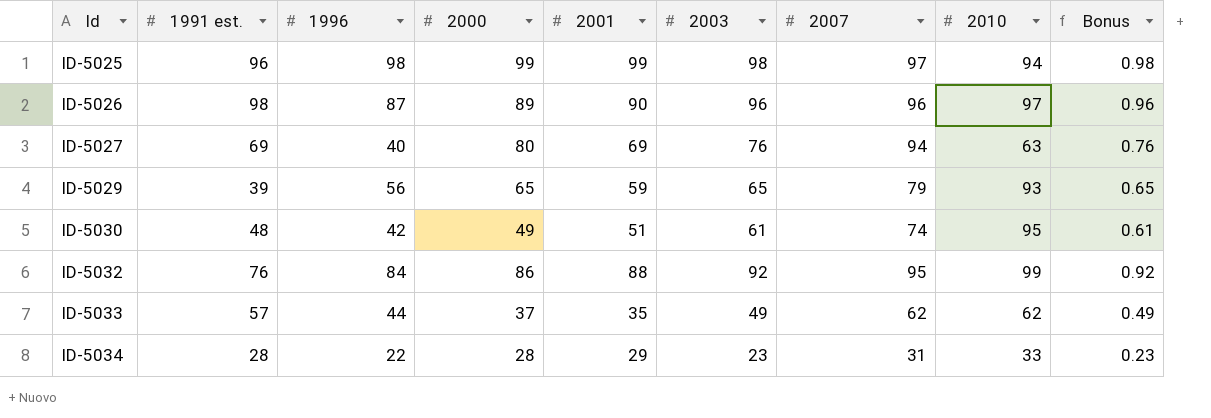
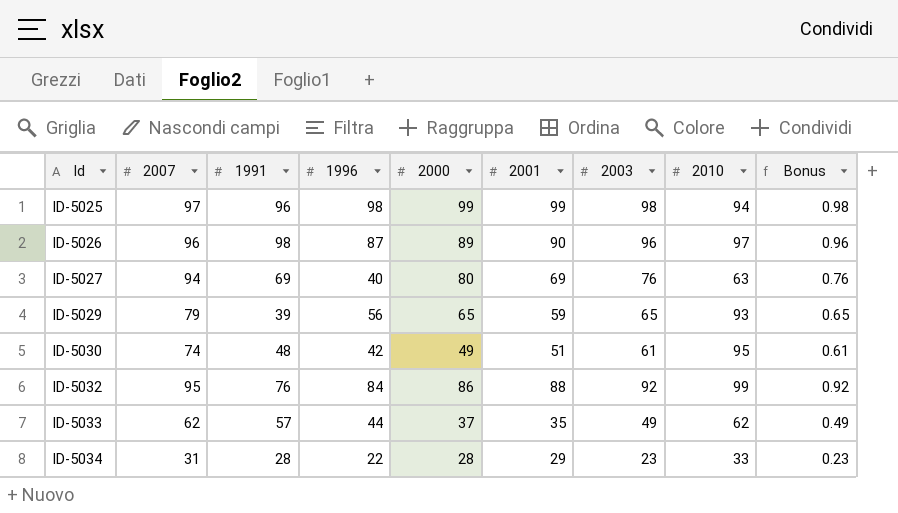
column 2007 | position: 7 -> 2
column name: 1991 est. -> 1991

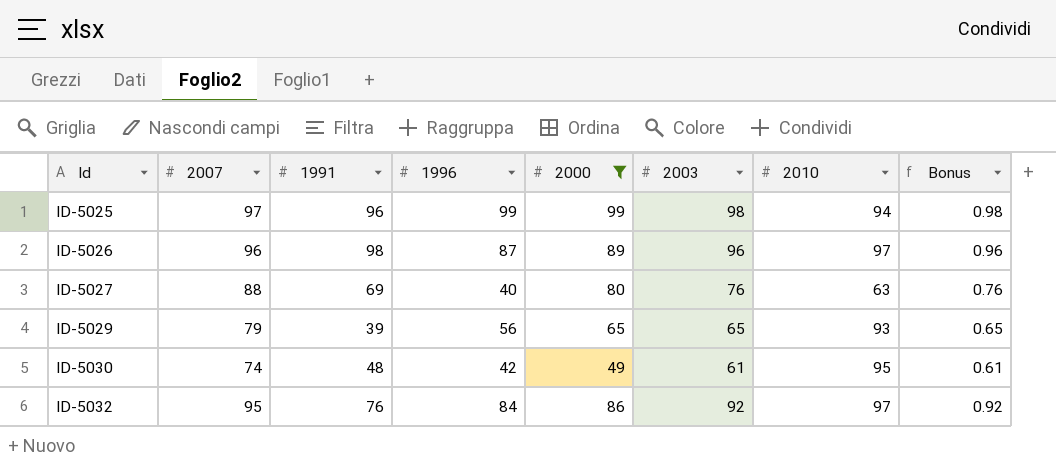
filter: none -> 2000 >= 49
column 2001 | position: 6 -> none
ID-5025 | 1996: 98 -> 99
ID-5027 | 2007: 94 -> 88
ID-5032 | 2010: 99 -> 97

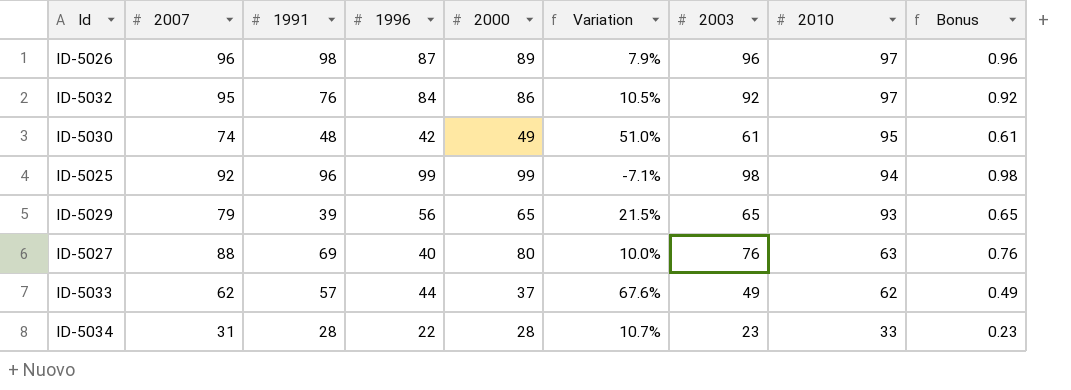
filter: 2000 >= 49 -> none
row order: Id ascending -> 2010 descending
column Variation | formula: none -> ([2007] - [2000]) / [2000]
ID-5025 | 2007: 97 -> 92

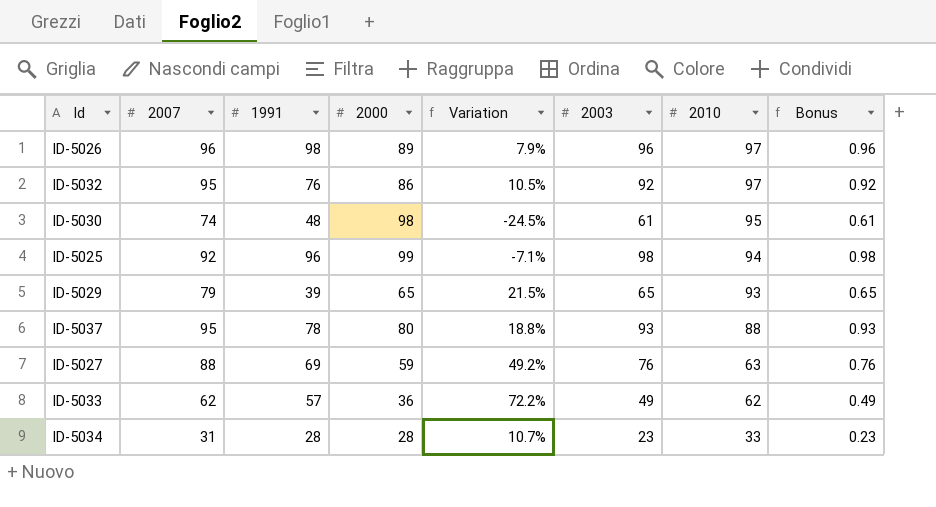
column 1996 | position: 4 -> none
ID-5030 | 2000: 49 -> 98
ID-5030 | Variation: 51.0% -> -24.5%
row ID-5037: none -> 95 | 78 | 80 | 18.8% | 93 | 88 | 0.93
ID-5027 | 2000: 80 -> 59
ID-5027 | Variation: 10.0% -> 49.2%
ID-5033 | 2000: 37 -> 36
ID-5033 | Variation: 67.6% -> 72.2%

